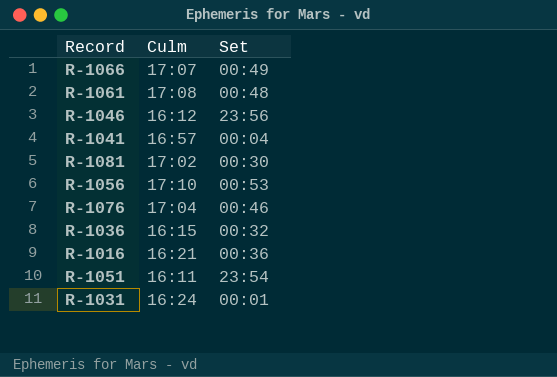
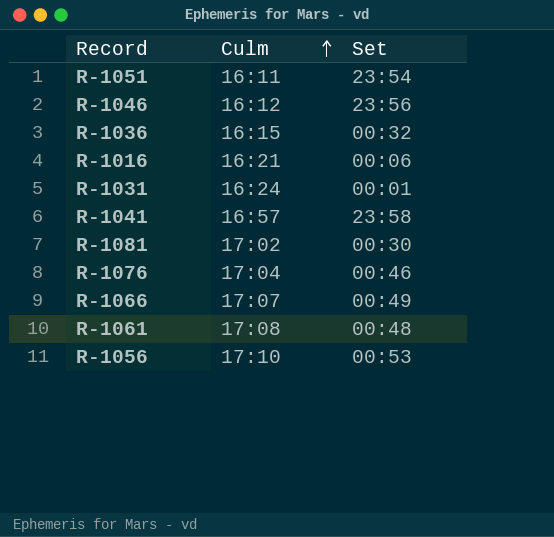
row order: none -> Culm ascending
R-1016 | Set: 00:36 -> 00:06
R-1041 | Set: 00:04 -> 23:58

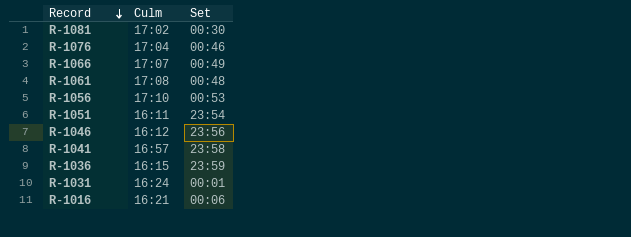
row order: Culm ascending -> Record descending
R-1036 | Set: 00:32 -> 23:59

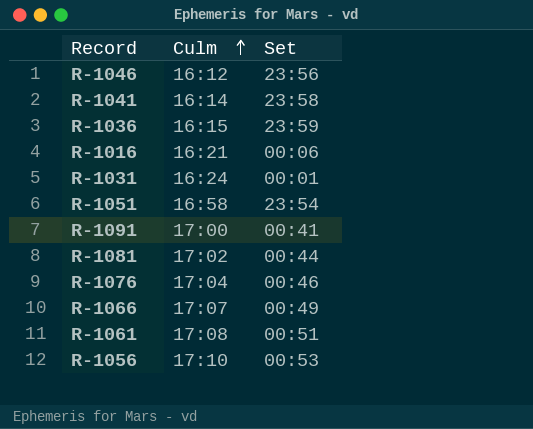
row order: Record descending -> Culm ascending
R-1041 | Culm: 16:57 -> 16:14
R-1051 | Culm: 16:11 -> 16:58
row R-1091: none -> 17:00 | 00:41
R-1081 | Set: 00:30 -> 00:44
R-1061 | Set: 00:48 -> 00:51

